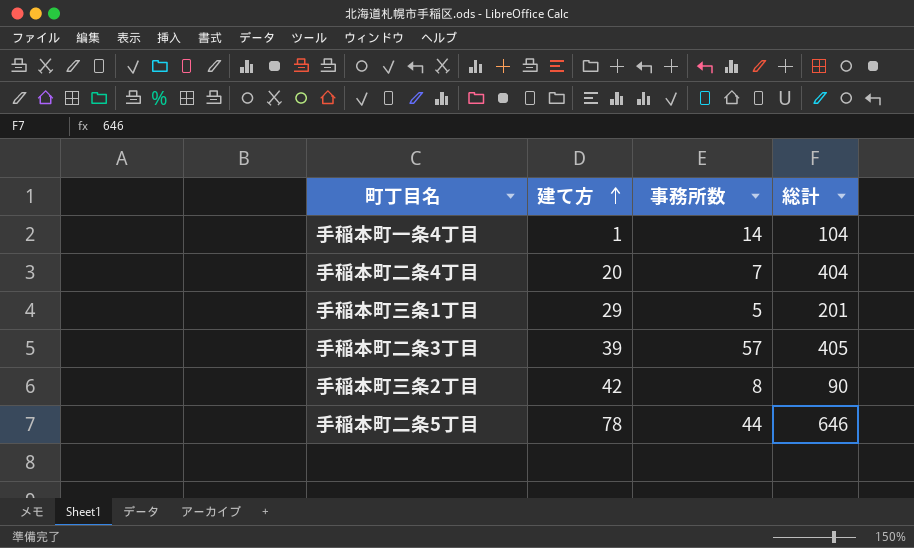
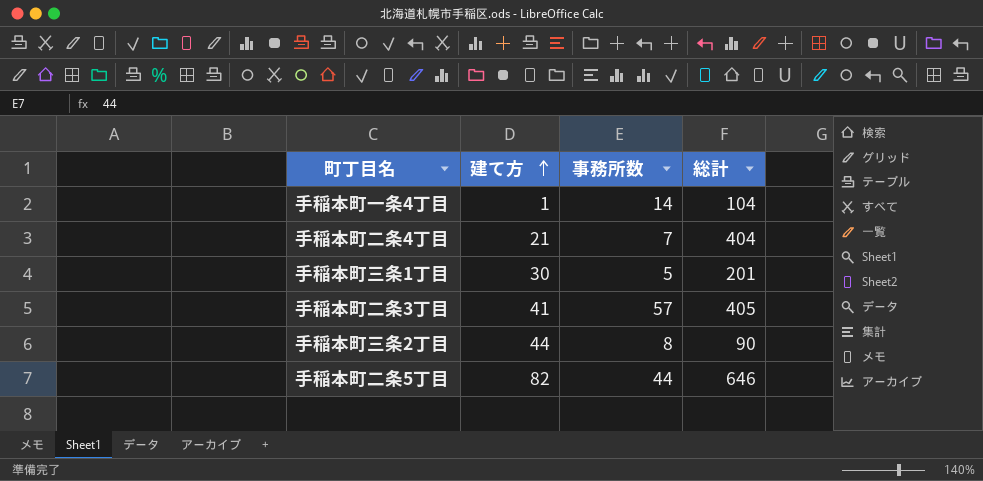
手稲本町二条4丁目 | 建て方: 20 -> 21
手稲本町三条1丁目 | 建て方: 29 -> 30
手稲本町二条3丁目 | 建て方: 39 -> 41
手稲本町三条2丁目 | 建て方: 42 -> 44
手稲本町二条5丁目 | 建て方: 78 -> 82

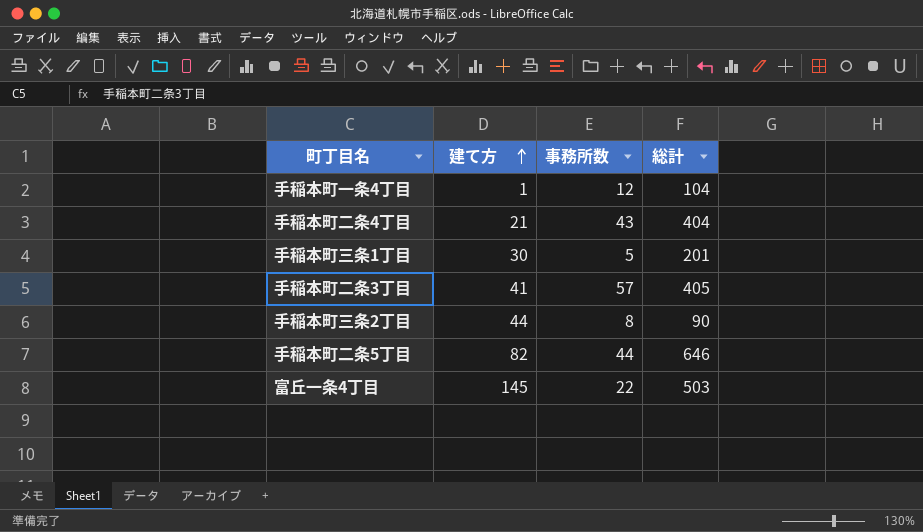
手稲本町一条4丁目 | 事務所数: 14 -> 12
手稲本町二条4丁目 | 事務所数: 7 -> 43
row 富丘一条4丁目: none -> 145 | 22 | 503

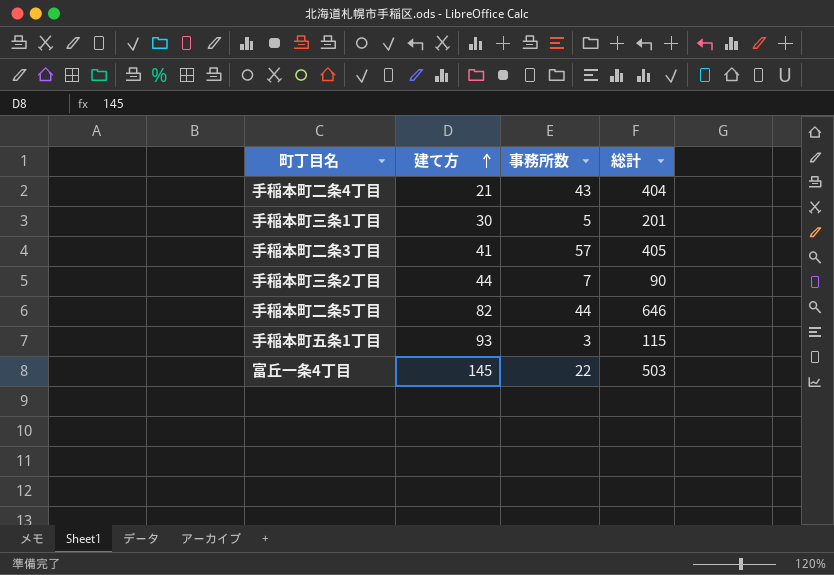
row 手稲本町一条4丁目: 1 | 12 | 104 -> none
手稲本町三条2丁目 | 事務所数: 8 -> 7
row 手稲本町五条1丁目: none -> 93 | 3 | 115

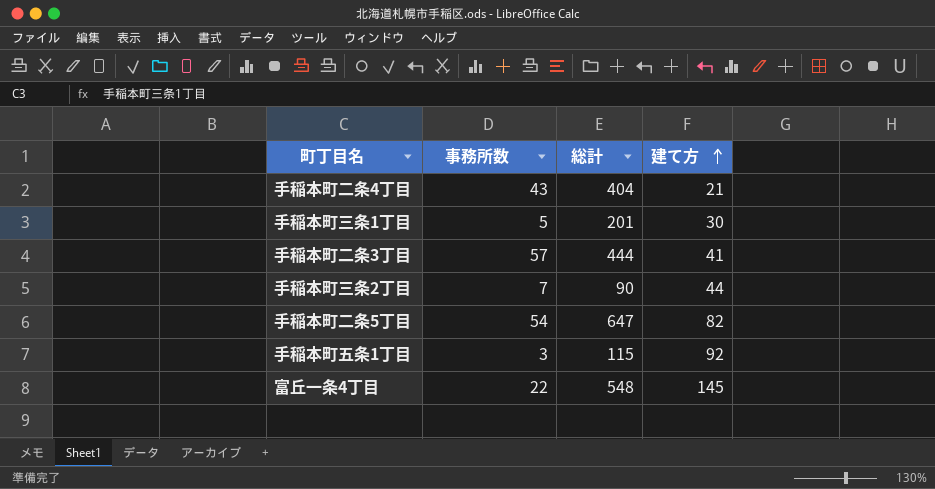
column 建て方 | position: 2 -> 4
手稲本町二条3丁目 | 総計: 405 -> 444
手稲本町二条5丁目 | 事務所数: 44 -> 54
手稲本町二条5丁目 | 総計: 646 -> 647
手稲本町五条1丁目 | 建て方: 93 -> 92
富丘一条4丁目 | 総計: 503 -> 548

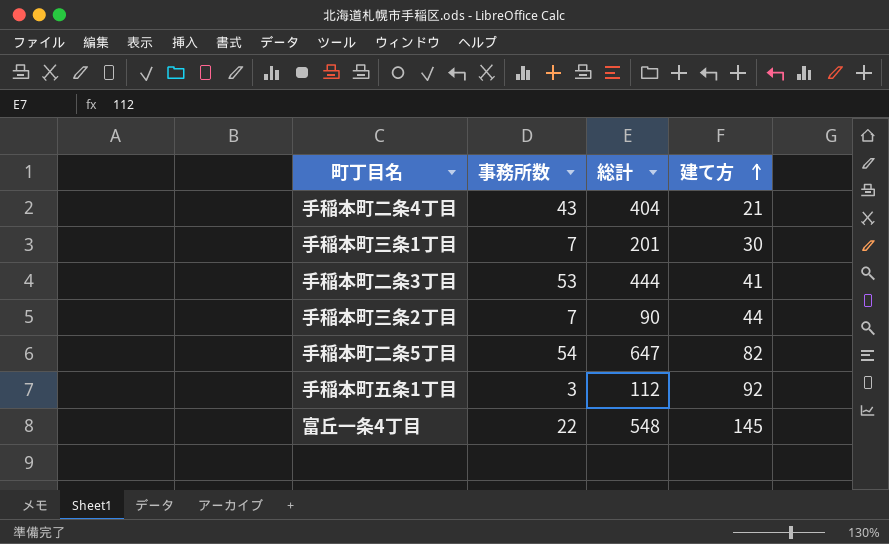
手稲本町三条1丁目 | 事務所数: 5 -> 7
手稲本町二条3丁目 | 事務所数: 57 -> 53
手稲本町五条1丁目 | 総計: 115 -> 112

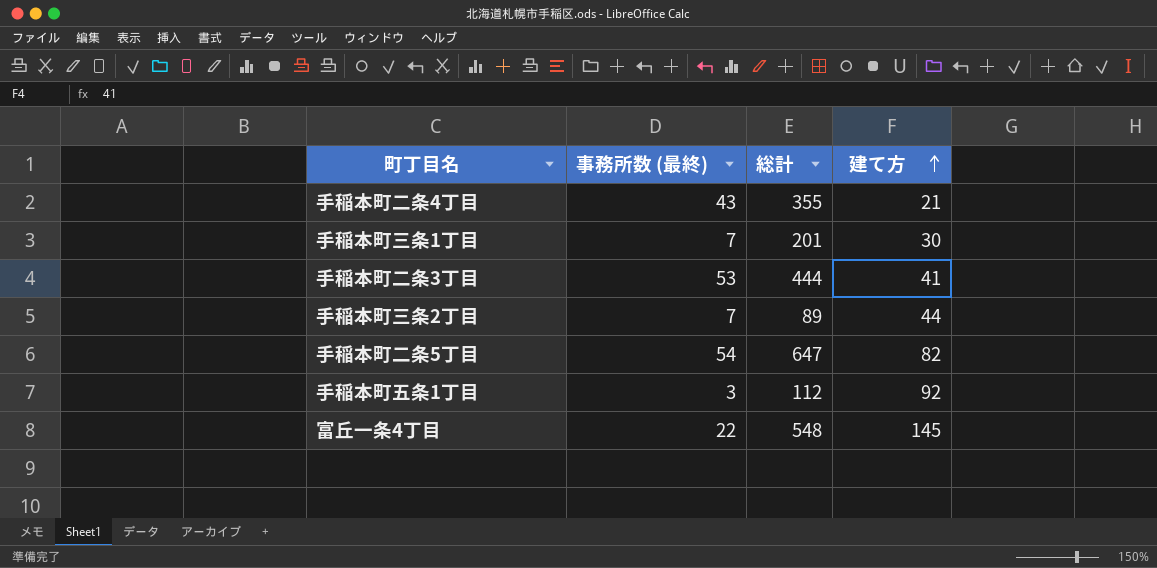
column name: 事務所数 -> 事務所数 (最終)
手稲本町二条4丁目 | 総計: 404 -> 355
手稲本町三条2丁目 | 総計: 90 -> 89

